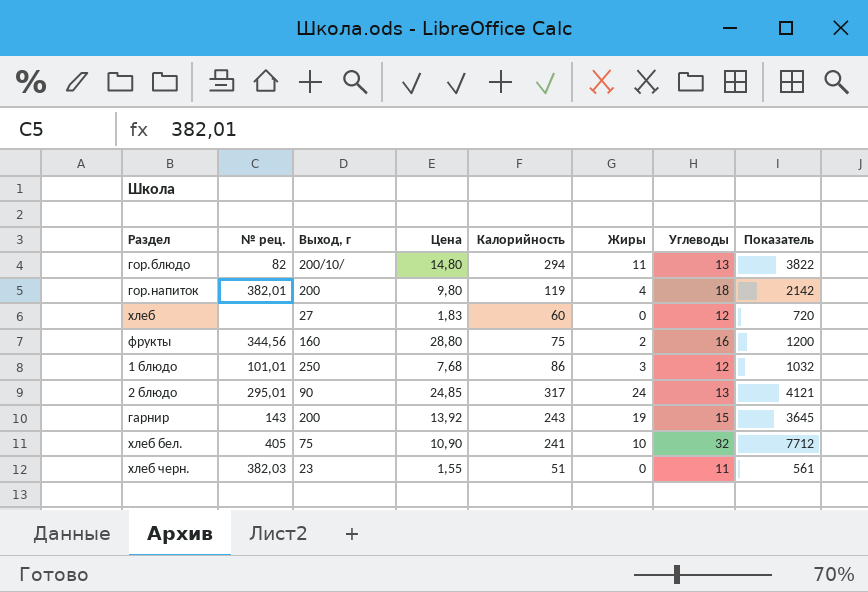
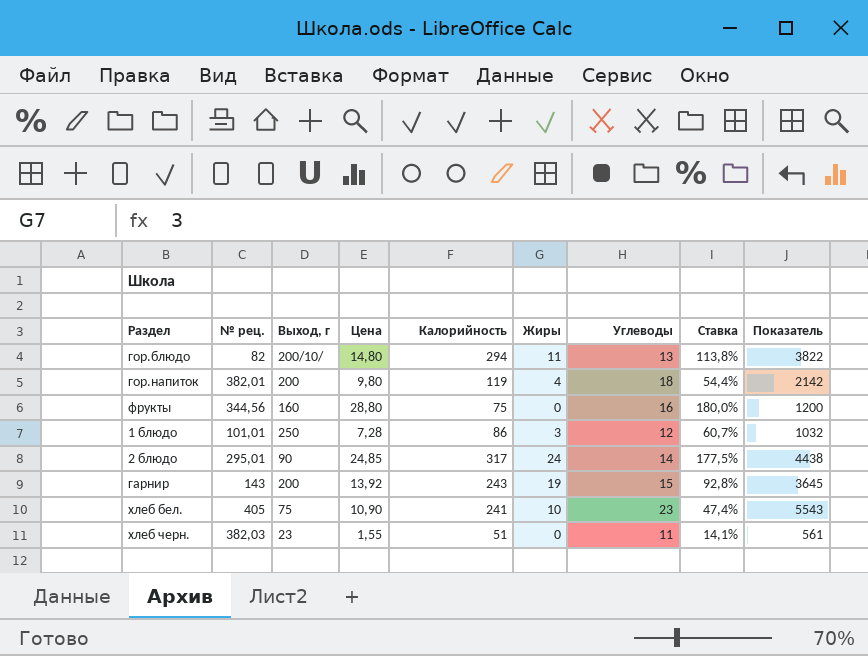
column Ставка | formula: none -> [Цена] / [Углеводы]
row хлеб: none | 27 | 1,83 | 60 | 0 | 12 | 720 -> none
фрукты | Жиры: 2 -> 0
1 блюдо | Цена: 7,68 -> 7,28
2 блюдо | Углеводы: 13 -> 14
2 блюдо | Показатель: 4121 -> 4438
хлеб бел. | Углеводы: 32 -> 23
хлеб бел. | Показатель: 7712 -> 5543

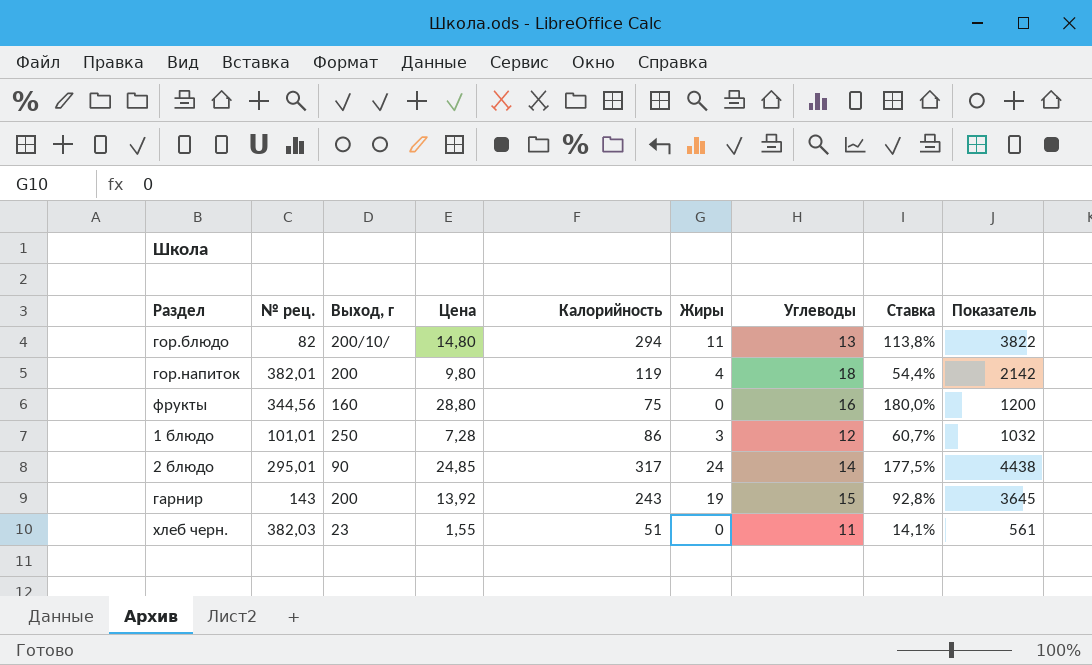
row хлеб бел.: 405 | 75 | 10,90 | 241 | 10 | 23 | 47,4% | 5543 -> none

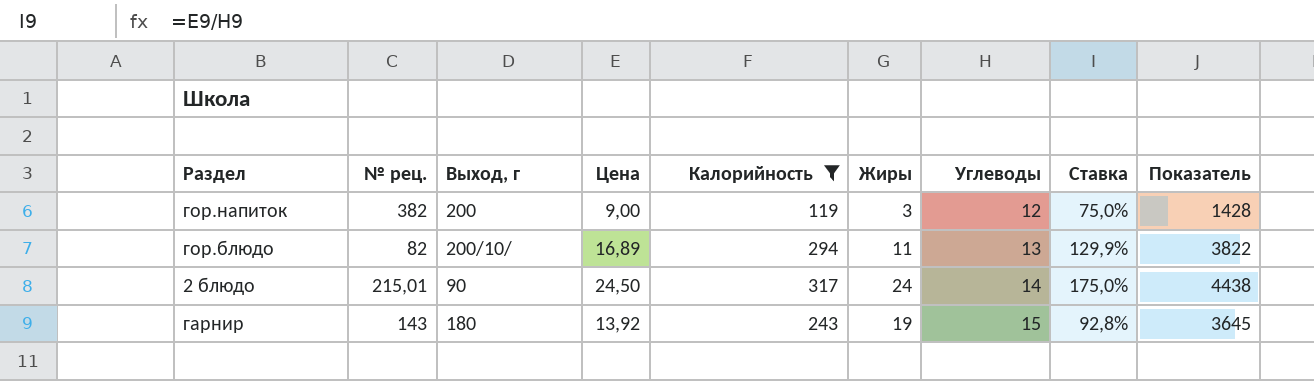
filter: none -> Калорийность >= 119
row order: none -> Углеводы ascending
гор.напиток | № рец.: 382,01 -> 382
гор.напиток | Цена: 9,80 -> 9,00
гор.напиток | Жиры: 4 -> 3
гор.напиток | Углеводы: 18 -> 12
гор.напиток | Ставка: 54,4% -> 75,0%
гор.напиток | Показатель: 2142 -> 1428
гор.блюдо | Цена: 14,80 -> 16,89
гор.блюдо | Ставка: 113,8% -> 129,9%
2 блюдо | № рец.: 295,01 -> 215,01
2 блюдо | Цена: 24,85 -> 24,50
2 блюдо | Ставка: 177,5% -> 175,0%
гарнир | Выход, г: 200 -> 180

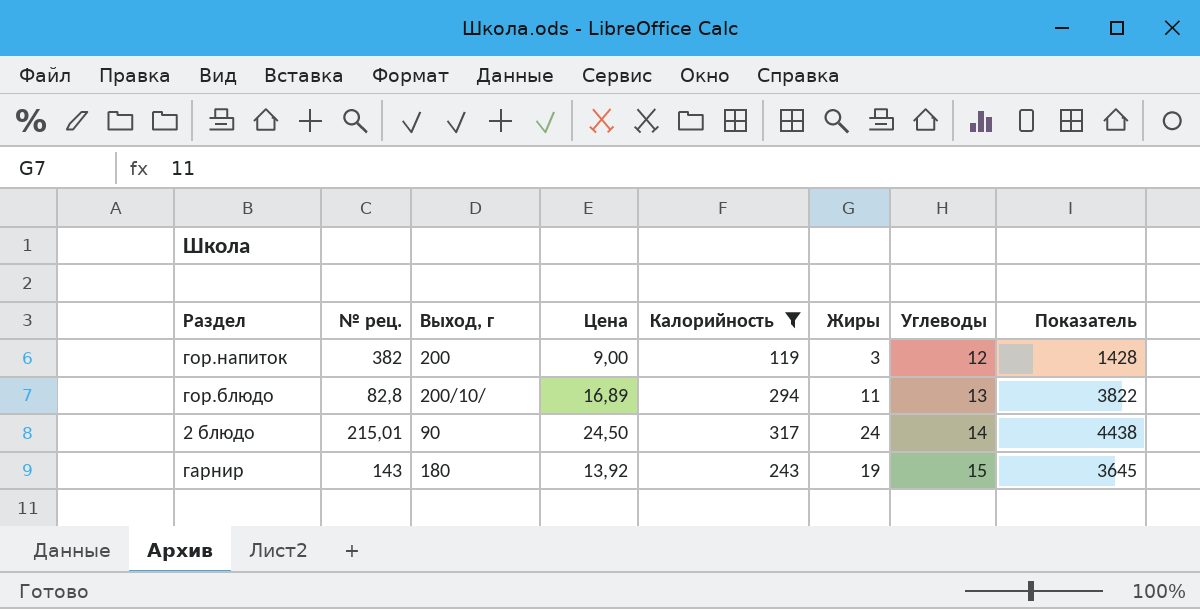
column Ставка | formula: [Цена] / [Углеводы] -> none
гор.блюдо | № рец.: 82 -> 82,8

